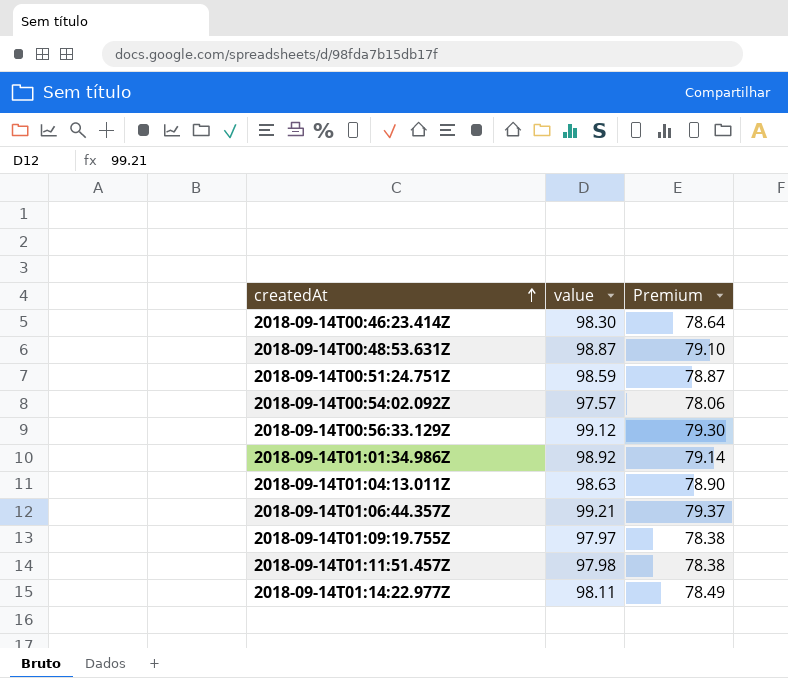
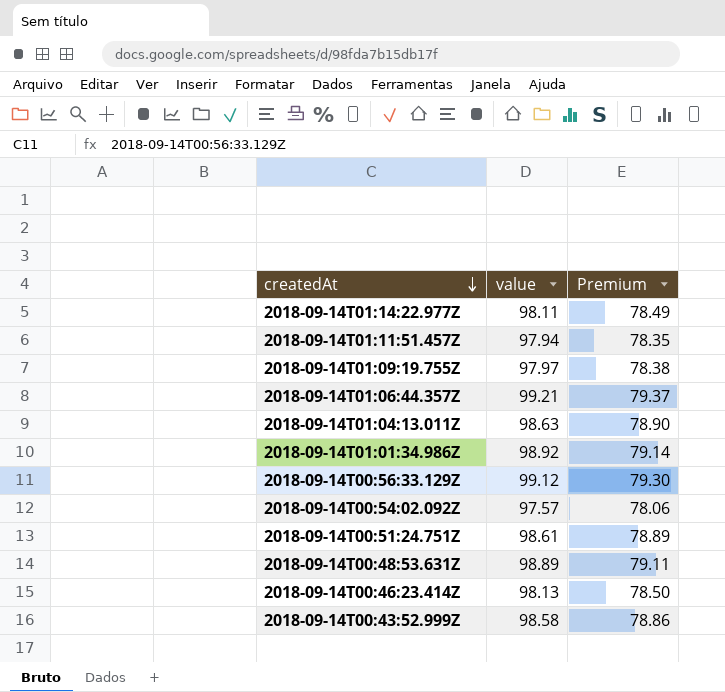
row order: createdAt ascending -> createdAt descending
2018-09-14T01:11:51.457Z | value: 97.98 -> 97.94
2018-09-14T01:11:51.457Z | Premium: 78.38 -> 78.35
2018-09-14T00:51:24.751Z | value: 98.59 -> 98.61
2018-09-14T00:51:24.751Z | Premium: 78.87 -> 78.89
2018-09-14T00:48:53.631Z | value: 98.87 -> 98.89
2018-09-14T00:48:53.631Z | Premium: 79.10 -> 79.11
2018-09-14T00:46:23.414Z | value: 98.30 -> 98.13
2018-09-14T00:46:23.414Z | Premium: 78.64 -> 78.50
row 2018-09-14T00:43:52.999Z: none -> 98.58 | 78.86

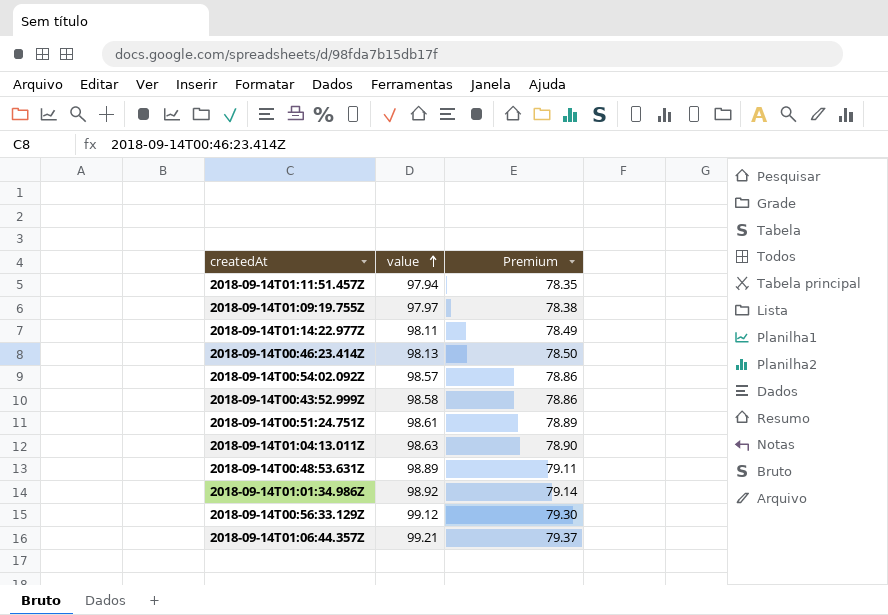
row order: createdAt descending -> value ascending
2018-09-14T00:54:02.092Z | value: 97.57 -> 98.57
2018-09-14T00:54:02.092Z | Premium: 78.06 -> 78.86

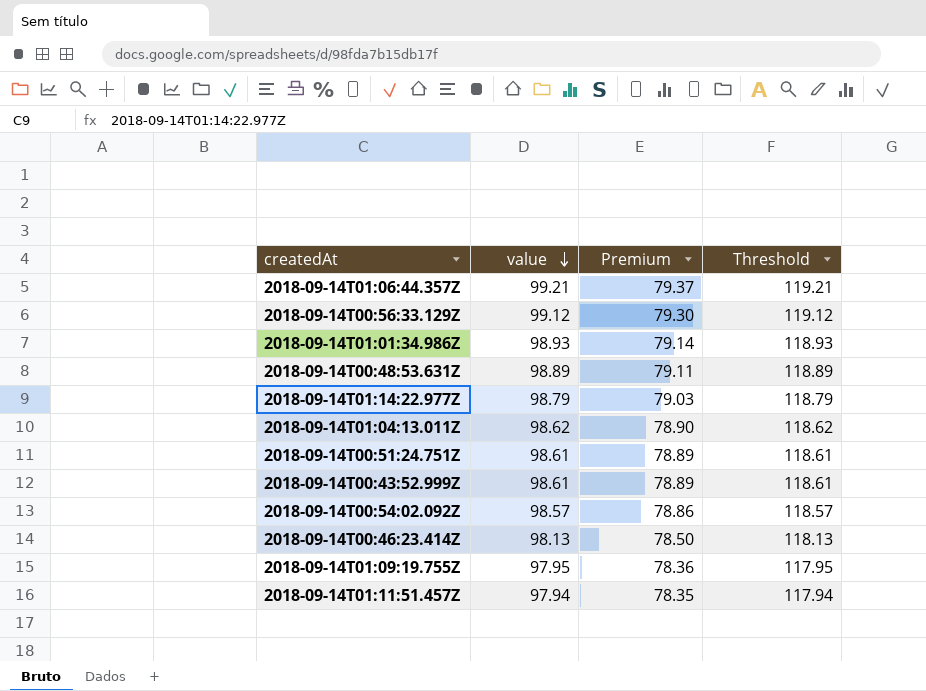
row order: value ascending -> value descending
column Threshold | formula: none -> [value] + 20
2018-09-14T01:01:34.986Z | value: 98.92 -> 98.93
2018-09-14T01:14:22.977Z | value: 98.11 -> 98.79
2018-09-14T01:14:22.977Z | Premium: 78.49 -> 79.03
2018-09-14T01:04:13.011Z | value: 98.63 -> 98.62
2018-09-14T00:43:52.999Z | value: 98.58 -> 98.61
2018-09-14T00:43:52.999Z | Premium: 78.86 -> 78.89
2018-09-14T01:09:19.755Z | value: 97.97 -> 97.95
2018-09-14T01:09:19.755Z | Premium: 78.38 -> 78.36

